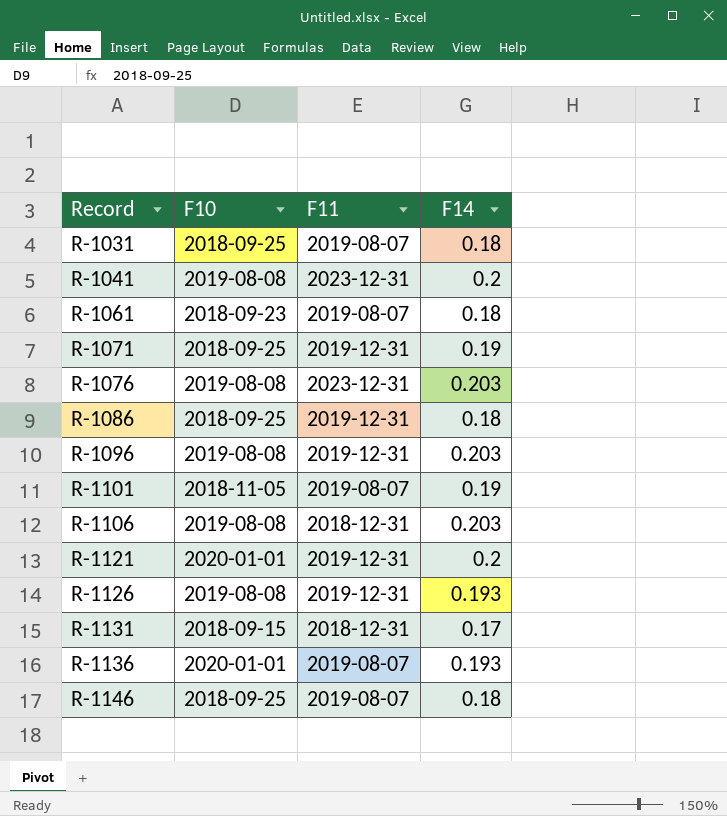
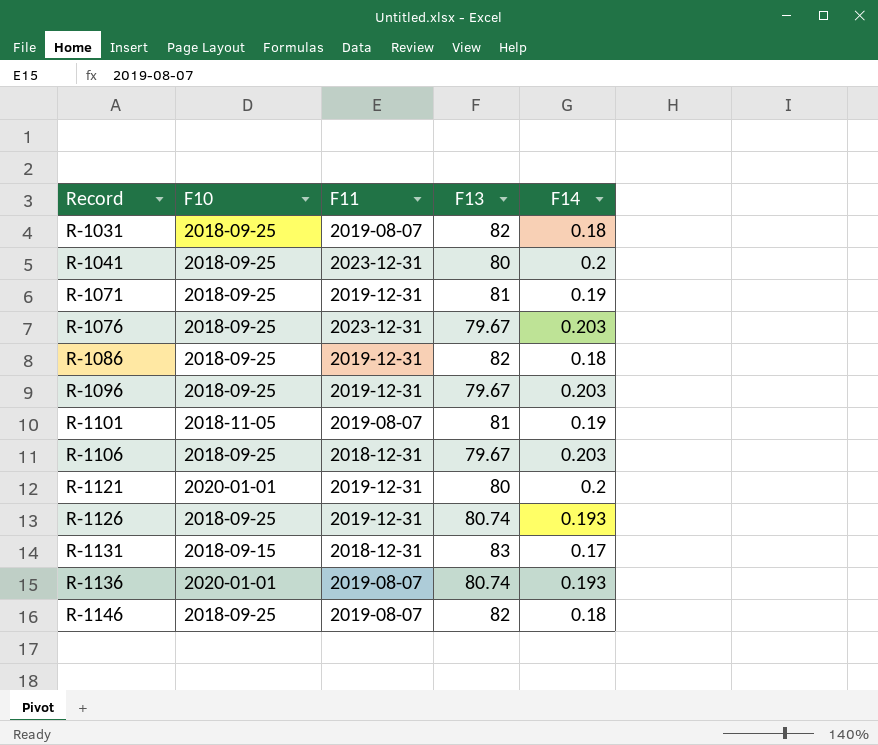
column F13 | position: none -> 4
row R-1061: 2018-09-23 | 2019-08-07 | 0.18 -> none
R-1041 | F10: 2019-08-08 -> 2018-09-25
R-1076 | F10: 2019-08-08 -> 2018-09-25
R-1096 | F10: 2019-08-08 -> 2018-09-25
R-1106 | F10: 2019-08-08 -> 2018-09-25
R-1126 | F10: 2019-08-08 -> 2018-09-25

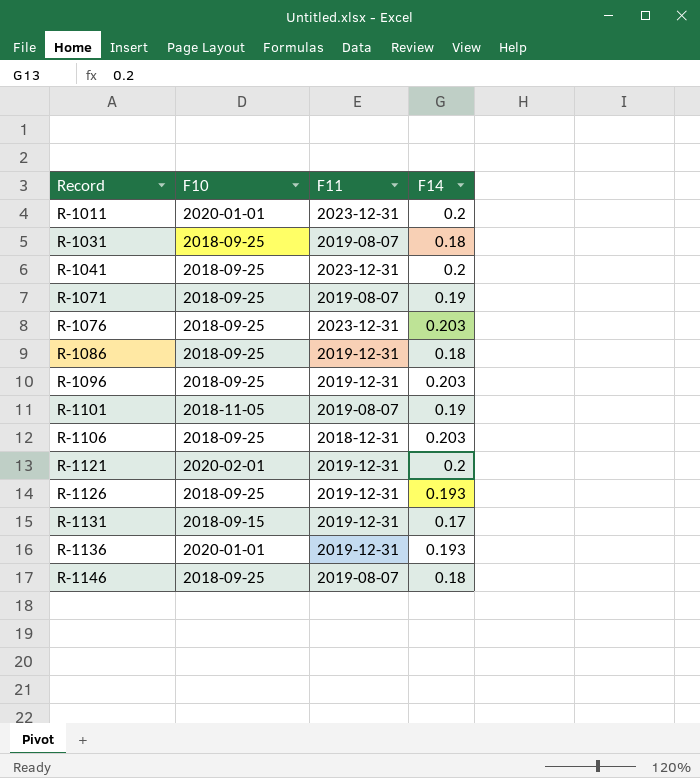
column F13 | position: 4 -> none
row R-1011: none -> 2020-01-01 | 2023-12-31 | 0.2
R-1071 | F11: 2019-12-31 -> 2019-08-07
R-1121 | F10: 2020-01-01 -> 2020-02-01
R-1131 | F11: 2018-12-31 -> 2019-12-31
R-1136 | F11: 2019-08-07 -> 2019-12-31

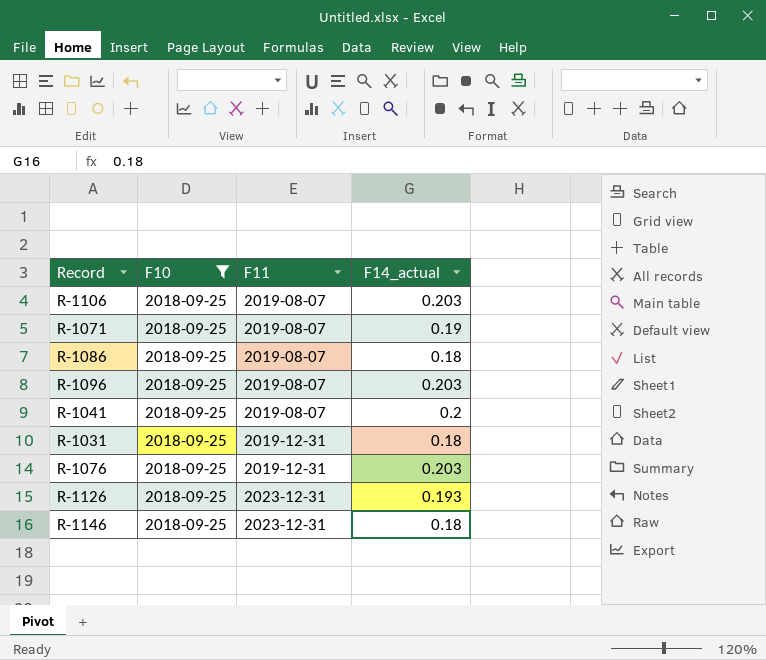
filter: none -> F10 = 2018-09-25
row order: Record ascending -> F11 ascending
column name: F14 -> F14_actual
R-1106 | F11: 2018-12-31 -> 2019-08-07
R-1086 | F11: 2019-12-31 -> 2019-08-07
R-1096 | F11: 2019-12-31 -> 2019-08-07
R-1041 | F11: 2023-12-31 -> 2019-08-07
R-1031 | F11: 2019-08-07 -> 2019-12-31
R-1076 | F11: 2023-12-31 -> 2019-12-31
R-1126 | F11: 2019-12-31 -> 2023-12-31
R-1146 | F11: 2019-08-07 -> 2023-12-31

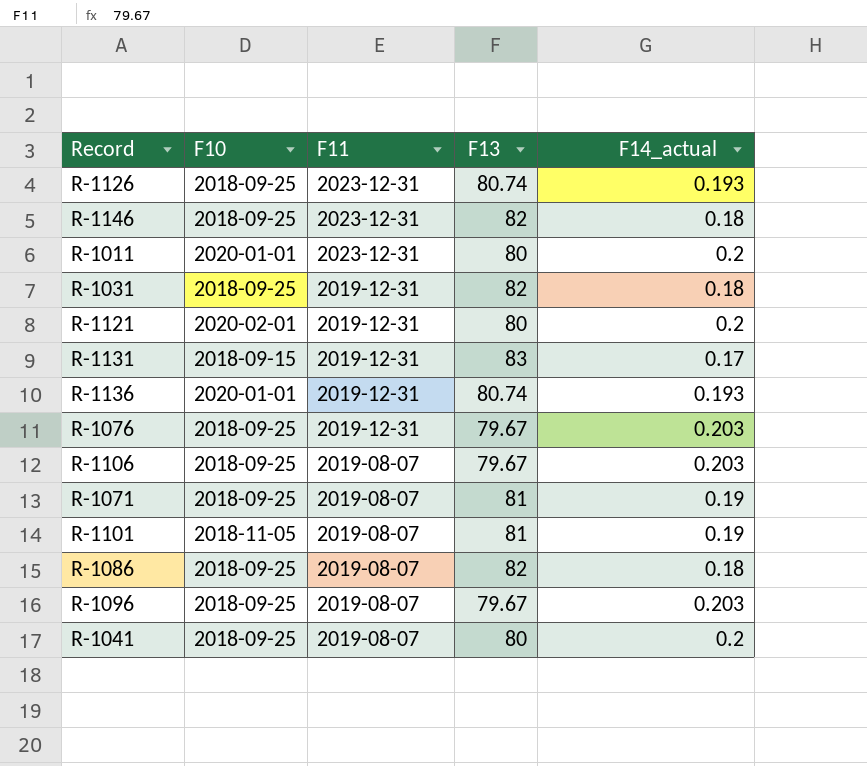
filter: F10 = 2018-09-25 -> none
row order: F11 ascending -> F11 descending
column F13 | position: none -> 4

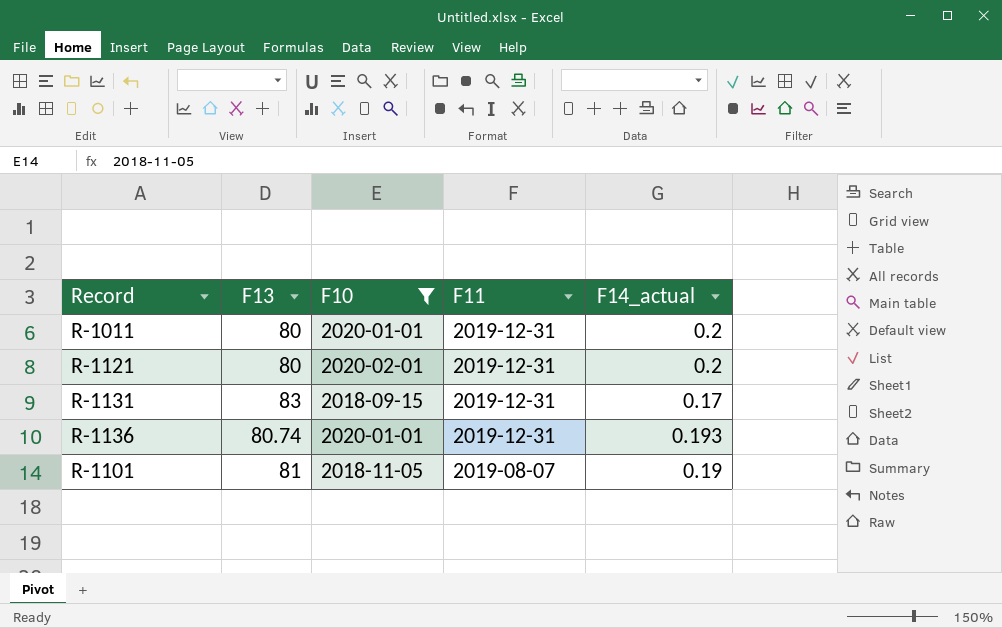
filter: none -> F10 != 2018-09-25
column F13 | position: 4 -> 2
R-1011 | F11: 2023-12-31 -> 2019-12-31

